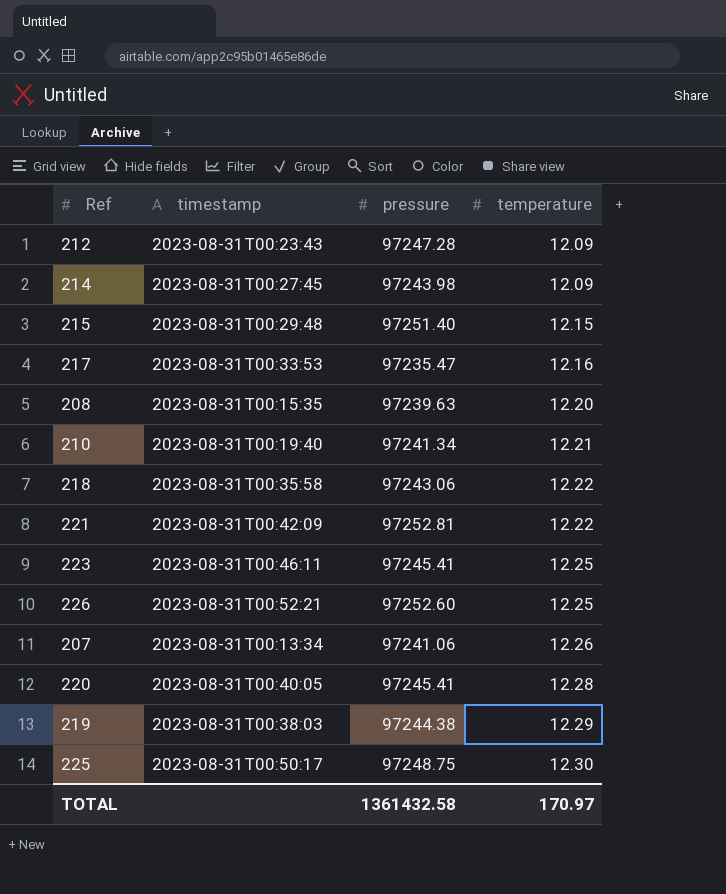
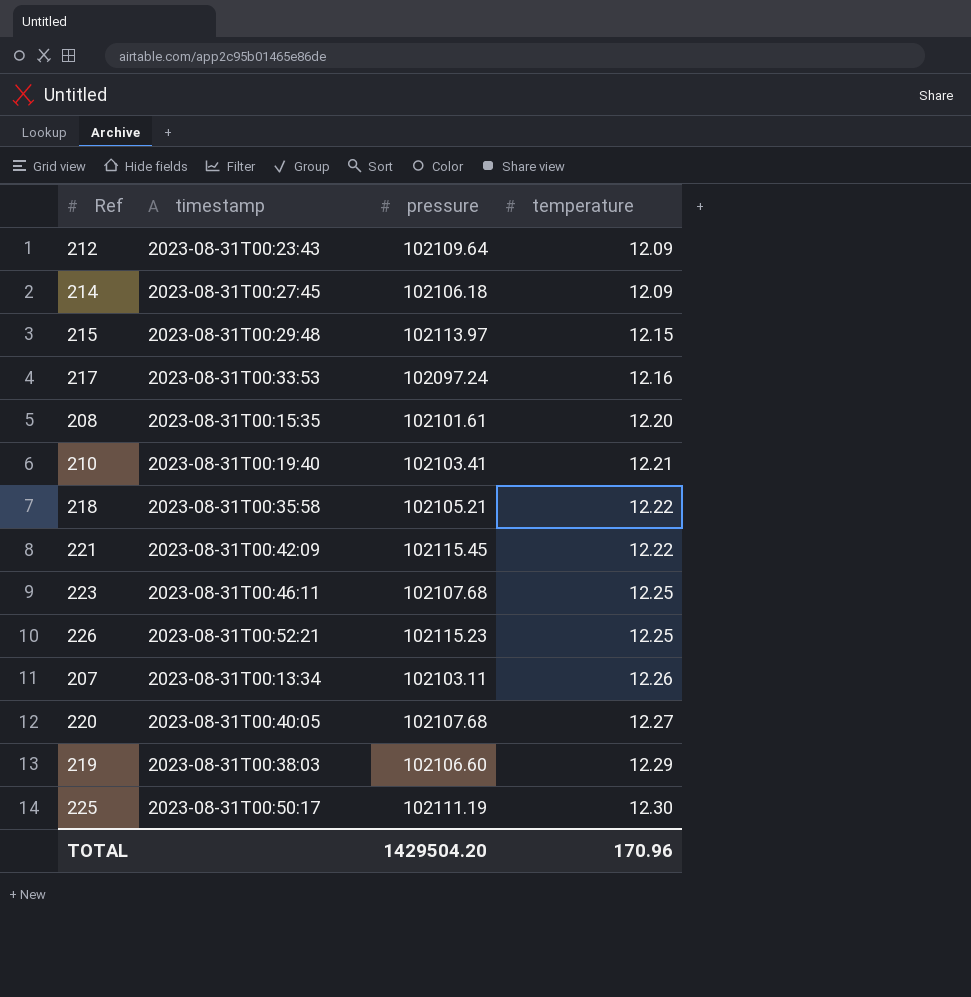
212 | pressure: 97247.28 -> 102109.64
214 | pressure: 97243.98 -> 102106.18
215 | pressure: 97251.40 -> 102113.97
217 | pressure: 97235.47 -> 102097.24
208 | pressure: 97239.63 -> 102101.61
210 | pressure: 97241.34 -> 102103.41
218 | pressure: 97243.06 -> 102105.21
221 | pressure: 97252.81 -> 102115.45
223 | pressure: 97245.41 -> 102107.68
226 | pressure: 97252.60 -> 102115.23
207 | pressure: 97241.06 -> 102103.11
220 | pressure: 97245.41 -> 102107.68
220 | temperature: 12.28 -> 12.27
219 | pressure: 97244.38 -> 102106.60
225 | pressure: 97248.75 -> 102111.19
TOTAL | pressure: 1361432.58 -> 1429504.20
TOTAL | temperature: 170.97 -> 170.96

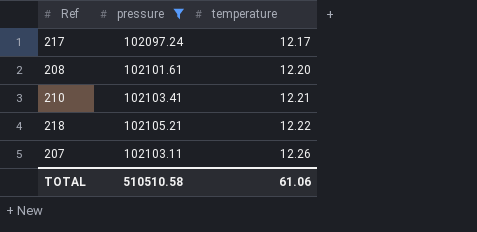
filter: none -> pressure <= 102105.21
column timestamp | position: 2 -> none
217 | temperature: 12.16 -> 12.17
TOTAL | pressure: 1429504.20 -> 510510.58
TOTAL | temperature: 170.96 -> 61.06

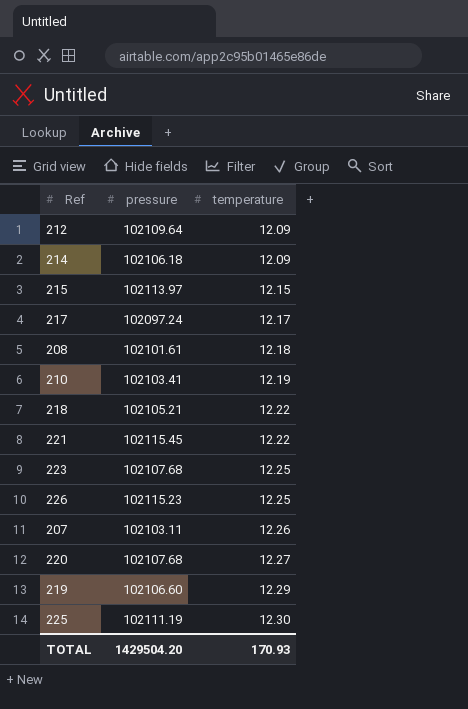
filter: pressure <= 102105.21 -> none
208 | temperature: 12.20 -> 12.18
210 | temperature: 12.21 -> 12.19
TOTAL | pressure: 510510.58 -> 1429504.20
TOTAL | temperature: 61.06 -> 170.93

